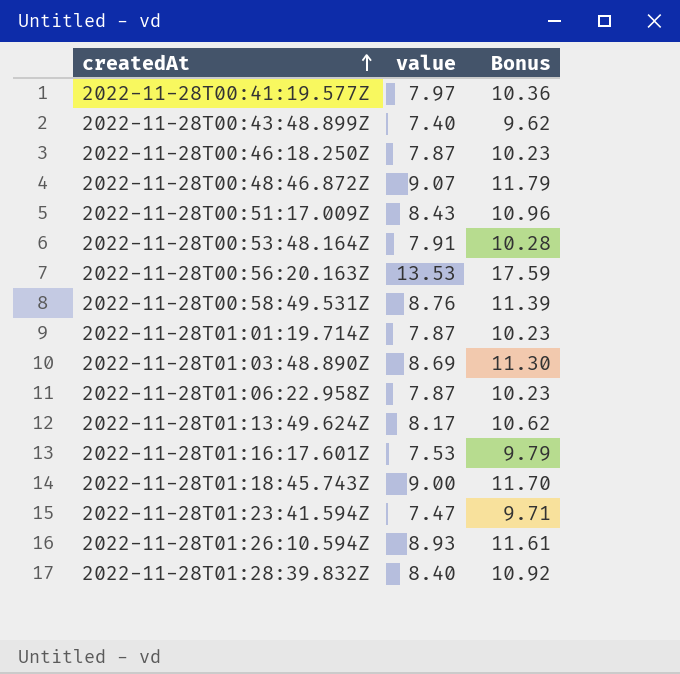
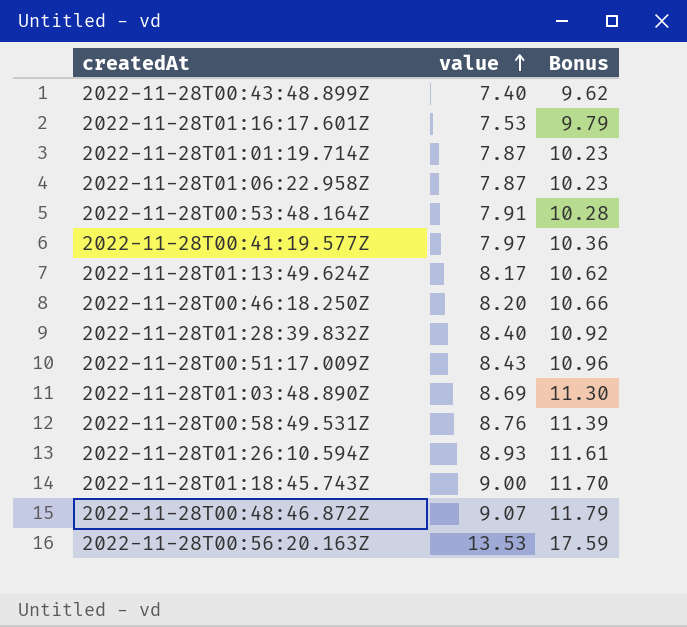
row order: createdAt ascending -> value ascending
row 2022-11-28T01:23:41.594Z: 7.47 | 9.71 -> none
2022-11-28T00:46:18.250Z | value: 7.87 -> 8.20
2022-11-28T00:46:18.250Z | Bonus: 10.23 -> 10.66

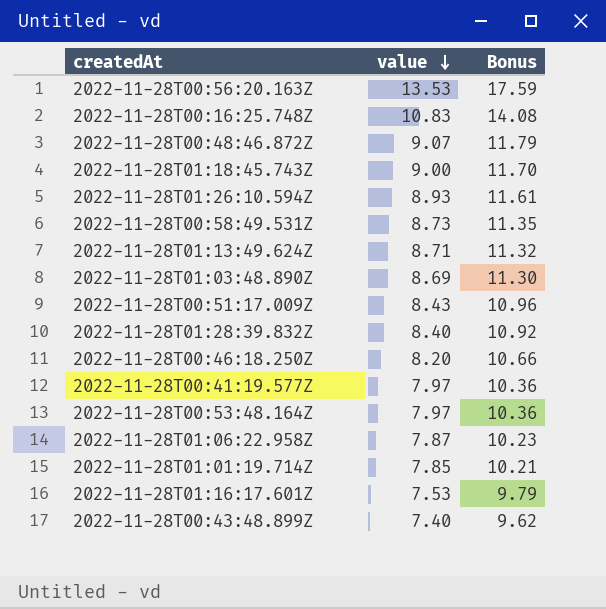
row order: value ascending -> value descending
row 2022-11-28T00:16:25.748Z: none -> 10.83 | 14.08
2022-11-28T00:58:49.531Z | value: 8.76 -> 8.73
2022-11-28T00:58:49.531Z | Bonus: 11.39 -> 11.35
2022-11-28T01:13:49.624Z | value: 8.17 -> 8.71
2022-11-28T01:13:49.624Z | Bonus: 10.62 -> 11.32
2022-11-28T00:53:48.164Z | value: 7.91 -> 7.97
2022-11-28T00:53:48.164Z | Bonus: 10.28 -> 10.36
2022-11-28T01:01:19.714Z | value: 7.87 -> 7.85
2022-11-28T01:01:19.714Z | Bonus: 10.23 -> 10.21

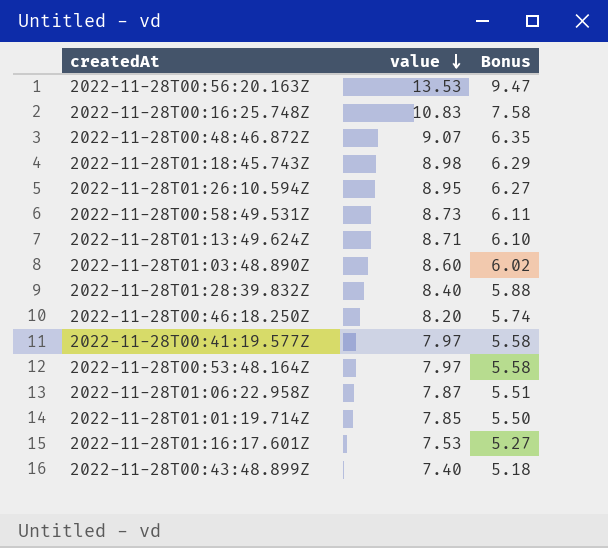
column Bonus | formula: [value] * 1.3 -> [value] * 0.7
row 2022-11-28T00:51:17.009Z: 8.43 | 10.96 -> none
2022-11-28T01:18:45.743Z | value: 9.00 -> 8.98
2022-11-28T01:26:10.594Z | value: 8.93 -> 8.95
2022-11-28T01:03:48.890Z | value: 8.69 -> 8.60

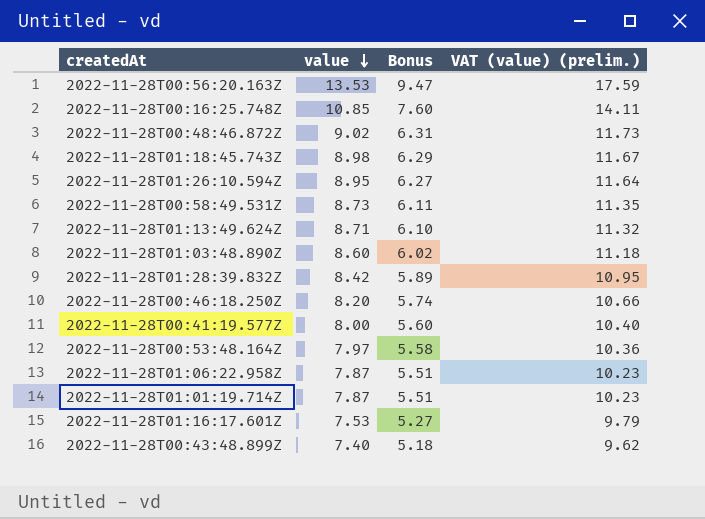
column VAT (value) (prelim.) | formula: none -> [value] * 1.3
2022-11-28T00:16:25.748Z | value: 10.83 -> 10.85
2022-11-28T00:16:25.748Z | Bonus: 7.58 -> 7.60
2022-11-28T00:48:46.872Z | value: 9.07 -> 9.02
2022-11-28T00:48:46.872Z | Bonus: 6.35 -> 6.31
2022-11-28T01:28:39.832Z | value: 8.40 -> 8.42
2022-11-28T01:28:39.832Z | Bonus: 5.88 -> 5.89
2022-11-28T00:41:19.577Z | value: 7.97 -> 8.00
2022-11-28T00:41:19.577Z | Bonus: 5.58 -> 5.60
2022-11-28T01:01:19.714Z | value: 7.85 -> 7.87
2022-11-28T01:01:19.714Z | Bonus: 5.50 -> 5.51

